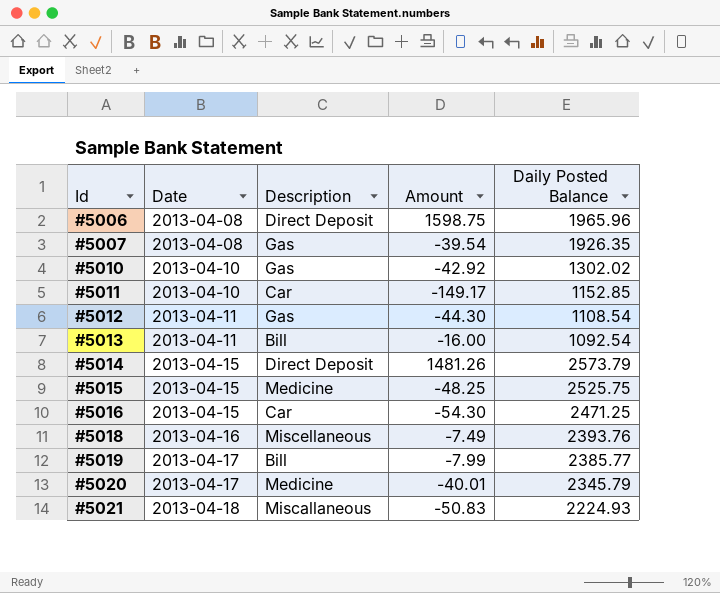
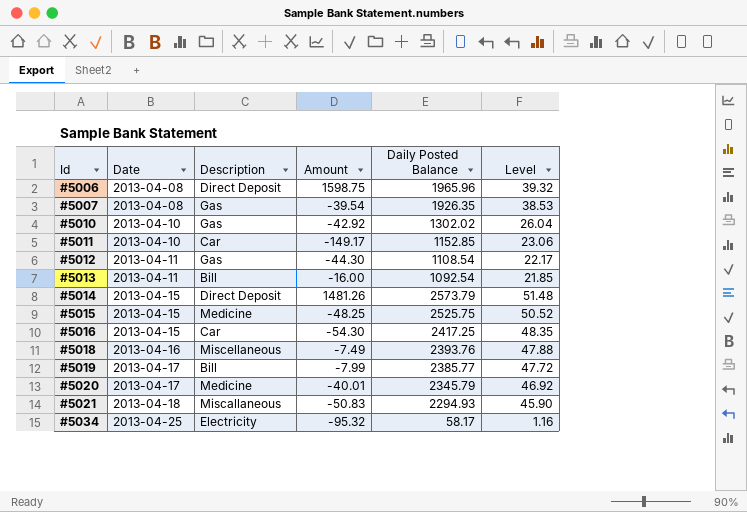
column Level | formula: none -> [Daily Posted Balance] * 0.02
#5016 | Daily Posted Balance: 2471.25 -> 2417.25
#5021 | Daily Posted Balance: 2224.93 -> 2294.93
row #5034: none -> 2013-04-25 | Electricity | -95.32 | 58.17 | 1.16

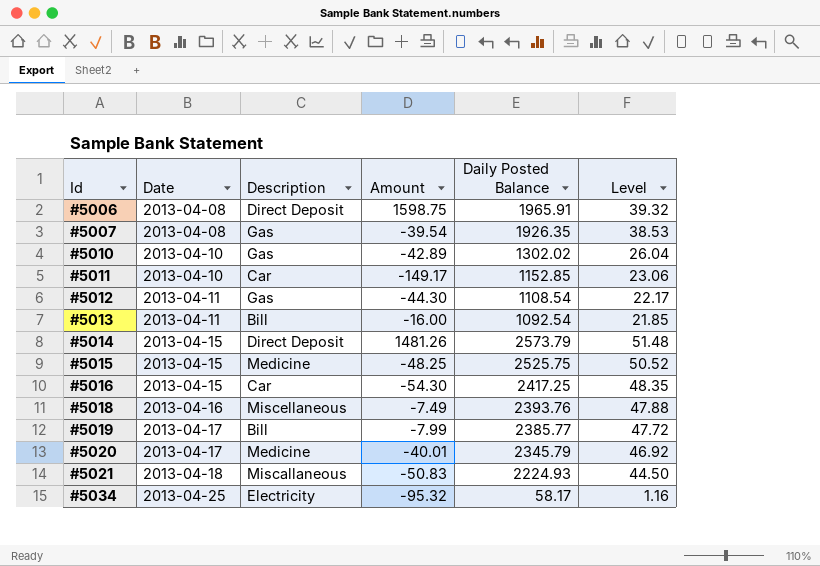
#5006 | Daily Posted Balance: 1965.96 -> 1965.91
#5010 | Amount: -42.92 -> -42.89
#5021 | Daily Posted Balance: 2294.93 -> 2224.93
#5021 | Level: 45.90 -> 44.50

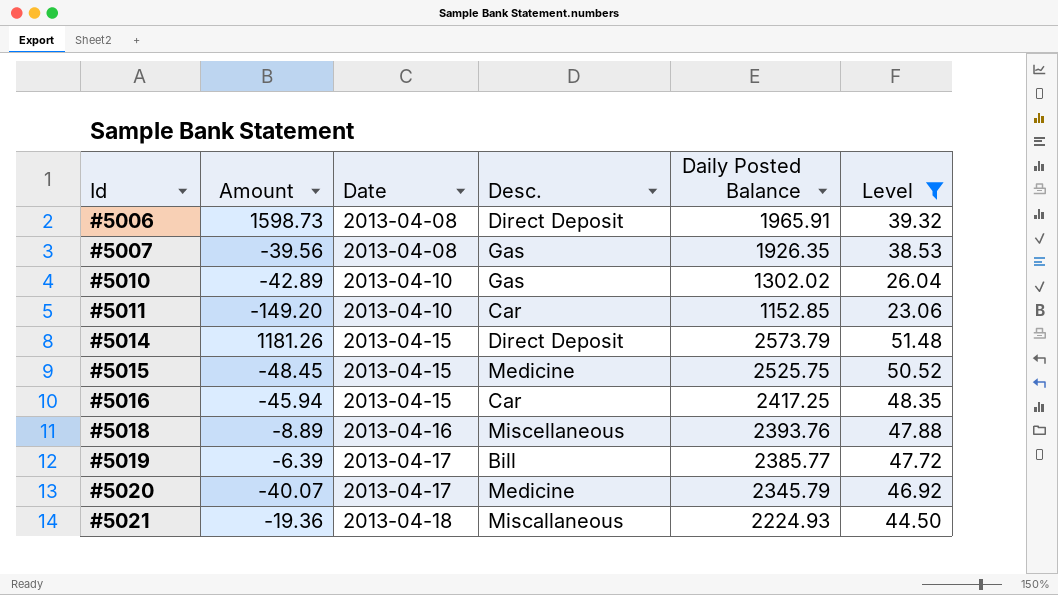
filter: none -> Level >= 23.06
column Amount | position: 4 -> 2
column name: Description -> Desc.
#5006 | Amount: 1598.75 -> 1598.73
#5007 | Amount: -39.54 -> -39.56
#5011 | Amount: -149.17 -> -149.20
#5014 | Amount: 1481.26 -> 1181.26
#5015 | Amount: -48.25 -> -48.45
#5016 | Amount: -54.30 -> -45.94
#5018 | Amount: -7.49 -> -8.89
#5019 | Amount: -7.99 -> -6.39
#5020 | Amount: -40.01 -> -40.07
#5021 | Amount: -50.83 -> -19.36

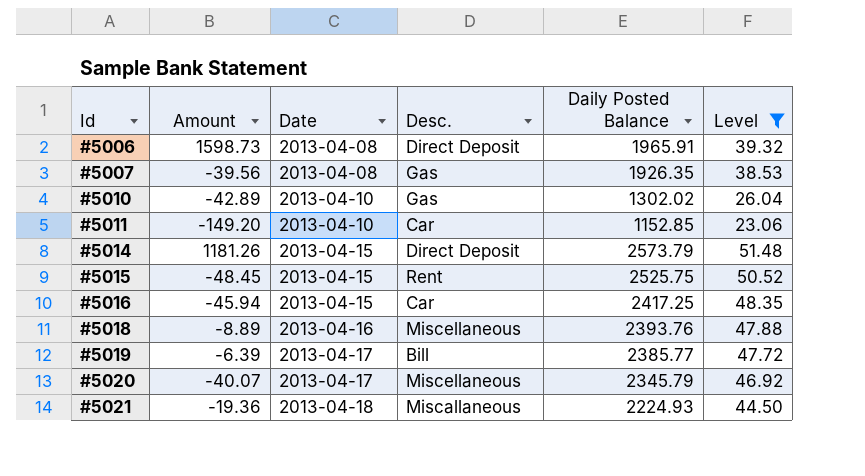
#5015 | Desc.: Medicine -> Rent
#5020 | Desc.: Medicine -> Miscellaneous

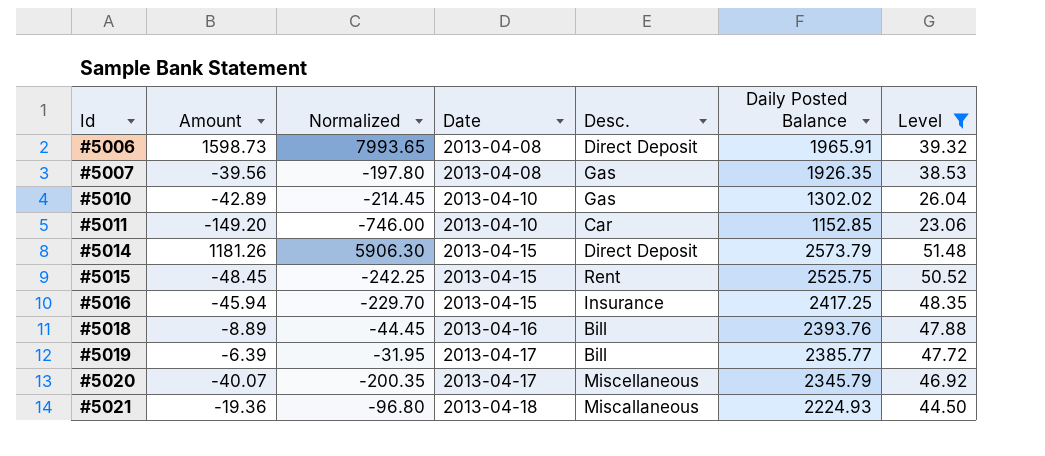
column Normalized | formula: none -> [Amount] * 5
#5016 | Desc.: Car -> Insurance
#5018 | Desc.: Miscellaneous -> Bill

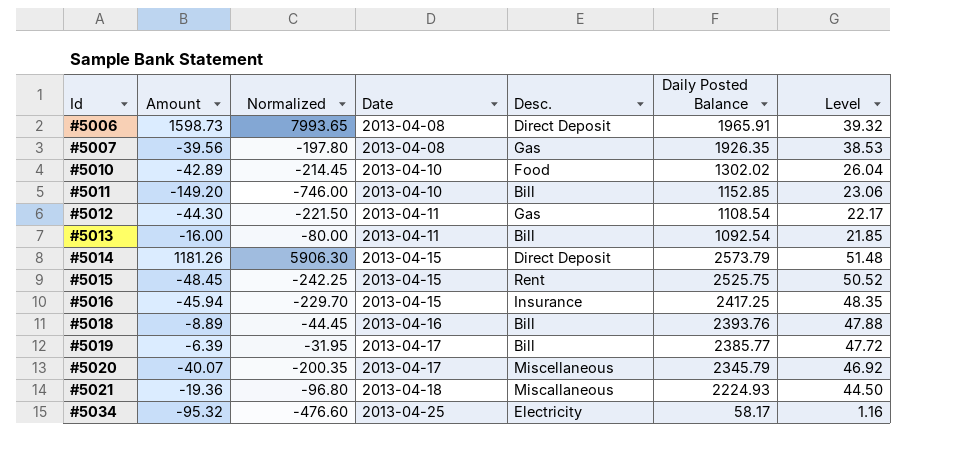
filter: Level >= 23.06 -> none
#5010 | Desc.: Gas -> Food
#5011 | Desc.: Car -> Bill

